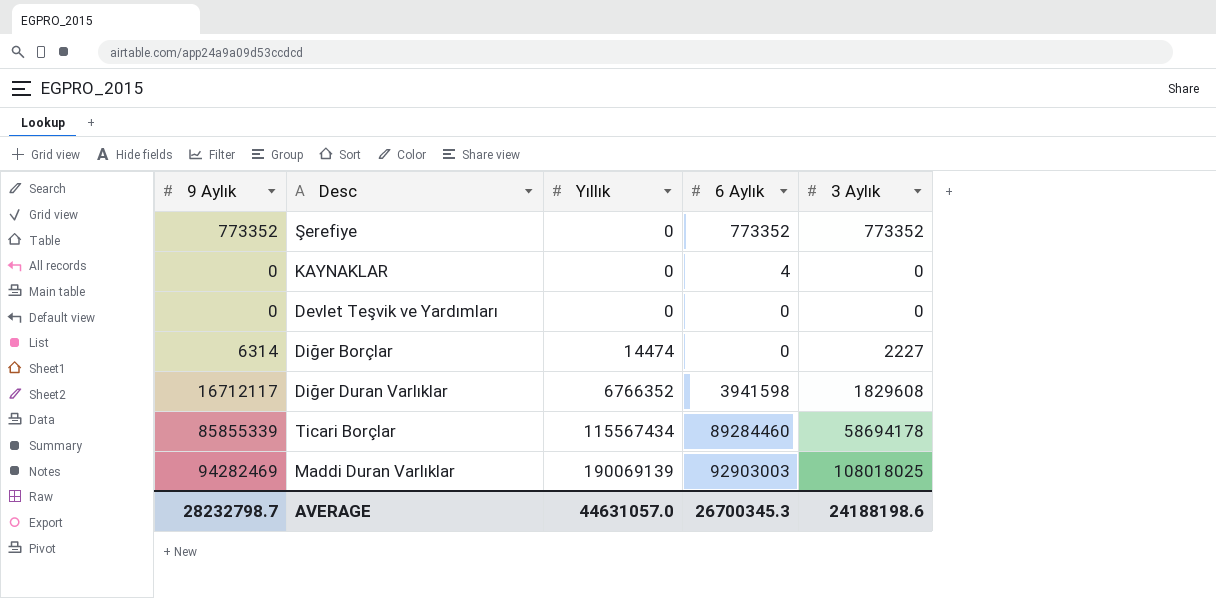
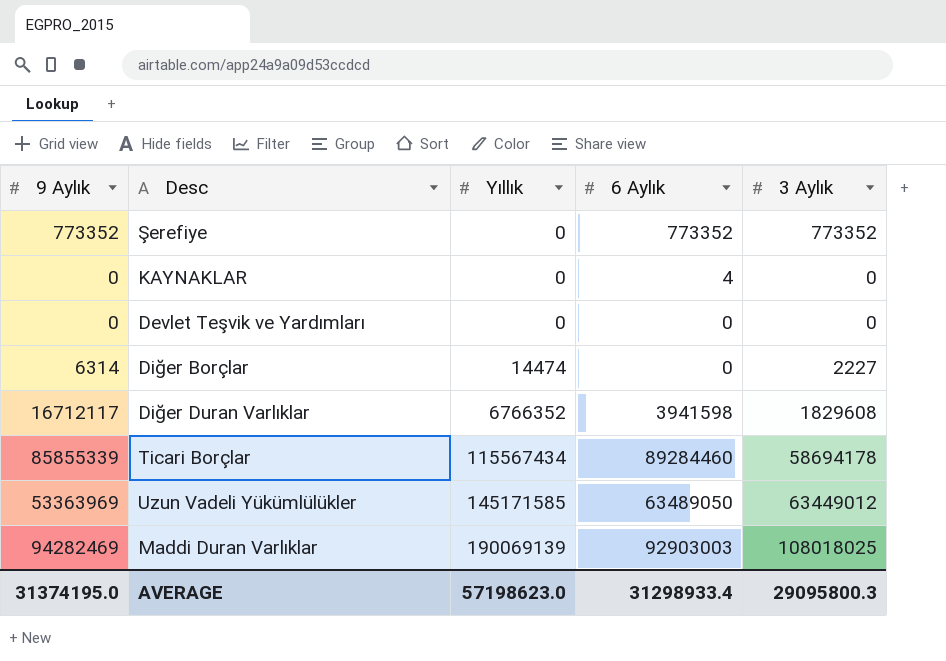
row Uzun Vadeli Yükümlülükler: none -> 53363969 | 145171585 | 63489050 | 63449012
AVERAGE | 9 Aylık: 28232798.7 -> 31374195.0
AVERAGE | Yıllık: 44631057.0 -> 57198623.0
AVERAGE | 6 Aylık: 26700345.3 -> 31298933.4
AVERAGE | 3 Aylık: 24188198.6 -> 29095800.3

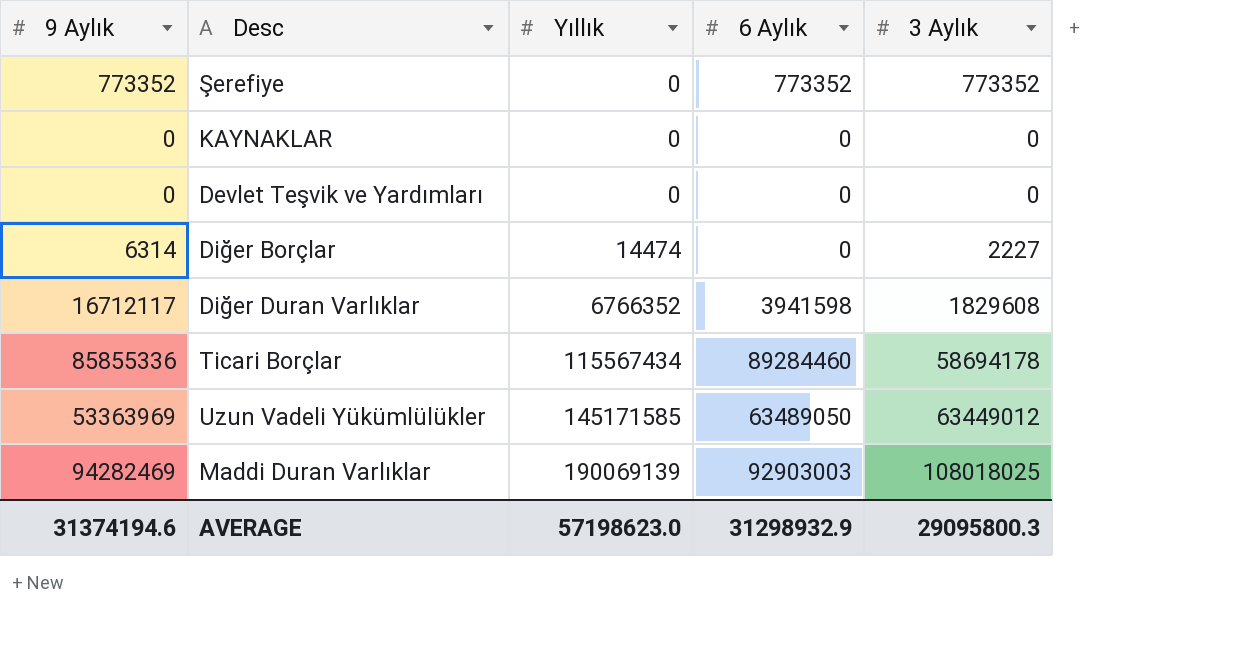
KAYNAKLAR | 6 Aylık: 4 -> 0
Ticari Borçlar | 9 Aylık: 85855339 -> 85855336
AVERAGE | 9 Aylık: 31374195.0 -> 31374194.6
AVERAGE | 6 Aylık: 31298933.4 -> 31298932.9

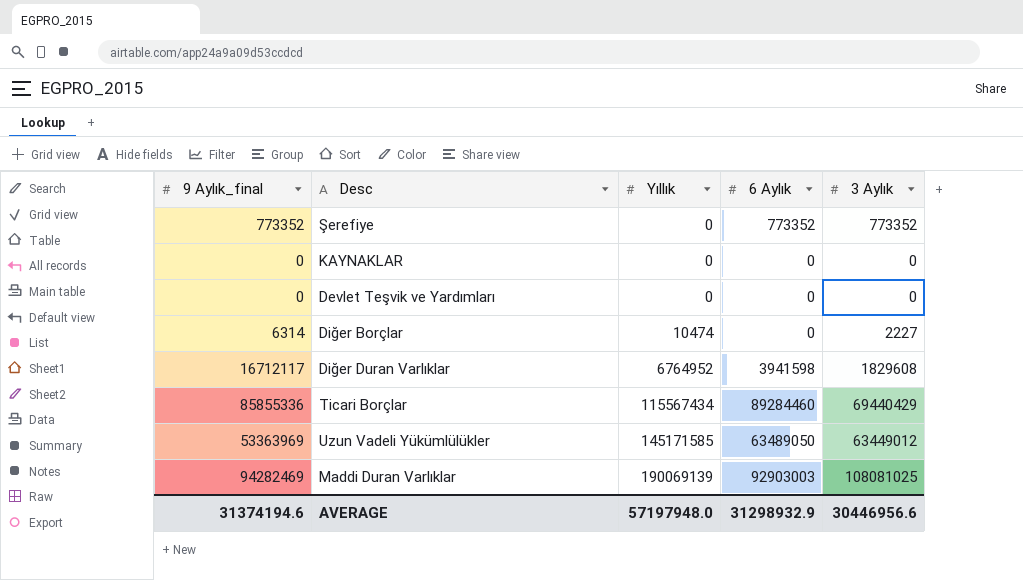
column name: 9 Aylık -> 9 Aylık_final
Diğer Borçlar | Yıllık: 14474 -> 10474
Diğer Duran Varlıklar | Yıllık: 6766352 -> 6764952
Ticari Borçlar | 3 Aylık: 58694178 -> 69440429
Maddi Duran Varlıklar | 3 Aylık: 108018025 -> 108081025
AVERAGE | Yıllık: 57198623.0 -> 57197948.0
AVERAGE | 3 Aylık: 29095800.3 -> 30446956.6

